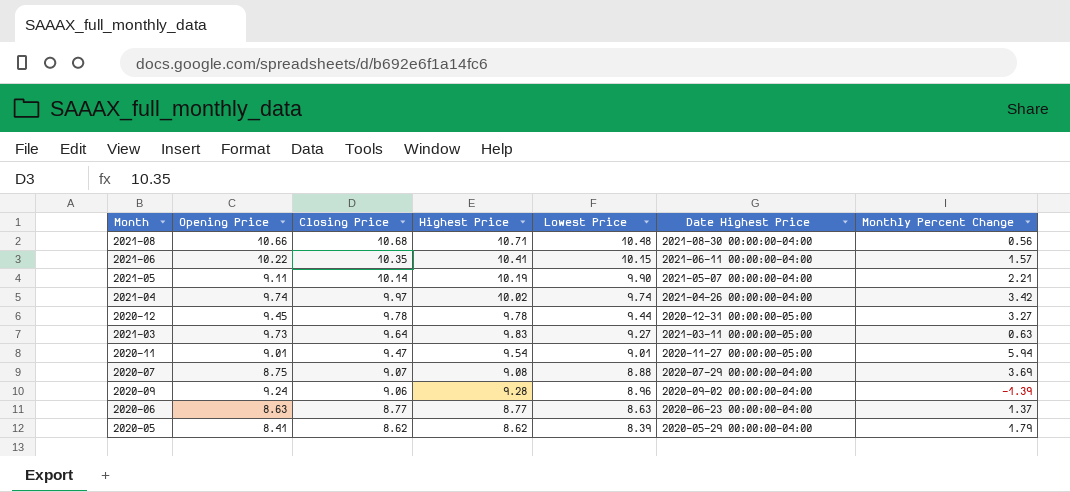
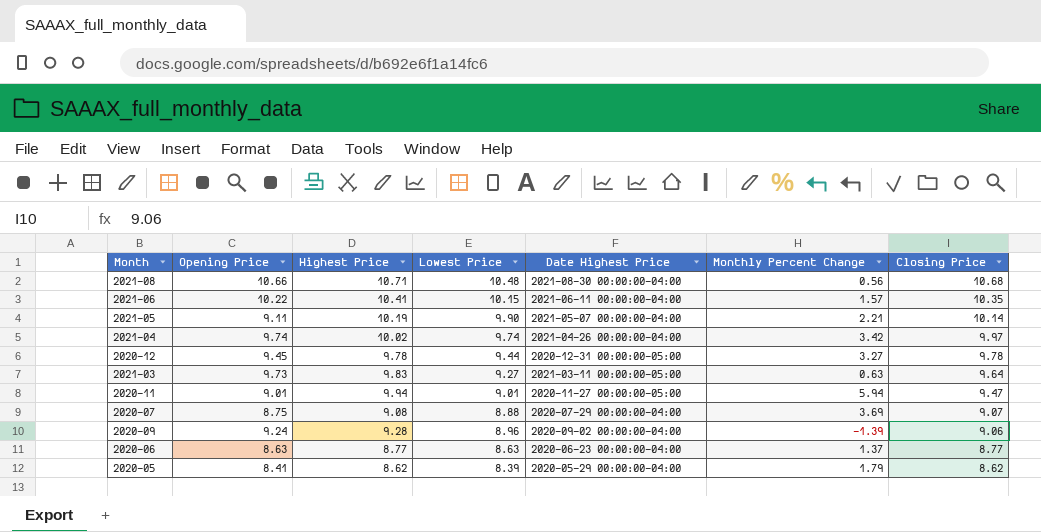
column Closing Price | position: 3 -> 7
2020-11 | Highest Price: 9.54 -> 9.94

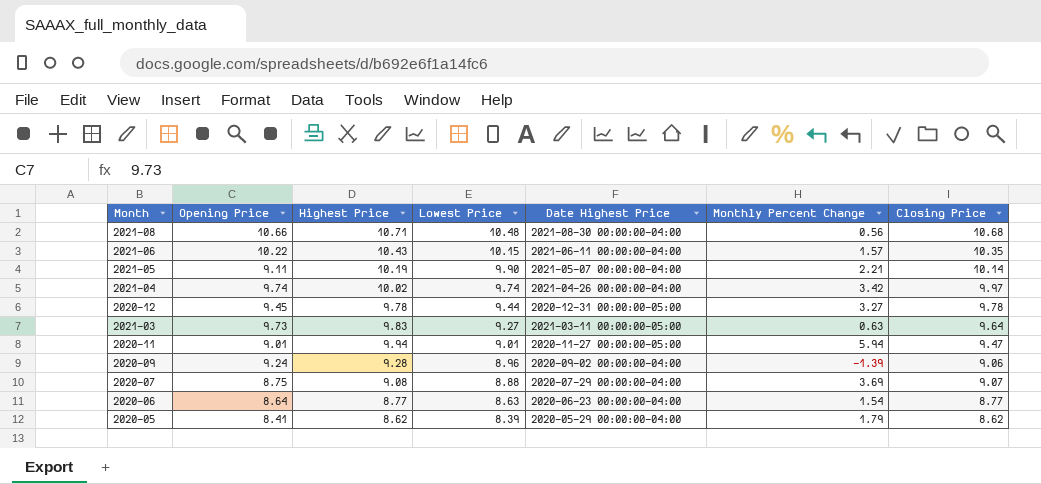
row order: Closing Price descending -> Lowest Price descending
2021-06 | Highest Price: 10.41 -> 10.43
2020-06 | Opening Price: 8.63 -> 8.64
2020-06 | Monthly Percent Change: 1.37 -> 1.54

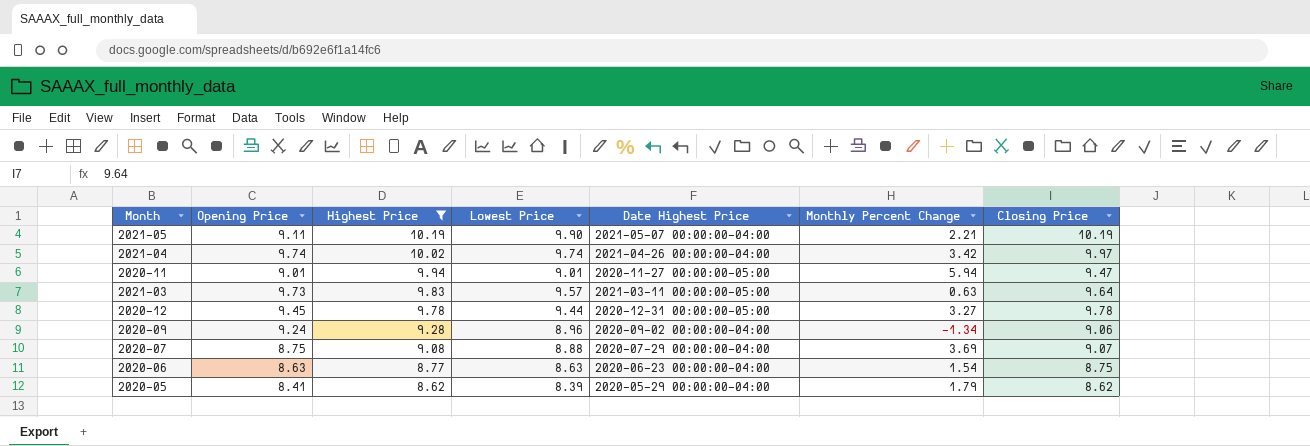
filter: none -> Highest Price <= 10.19
row order: Lowest Price descending -> Highest Price descending
2021-05 | Closing Price: 10.14 -> 10.19
2021-03 | Lowest Price: 9.27 -> 9.57
2020-09 | Monthly Percent Change: -1.39 -> -1.34
2020-06 | Opening Price: 8.64 -> 8.63
2020-06 | Closing Price: 8.77 -> 8.75

